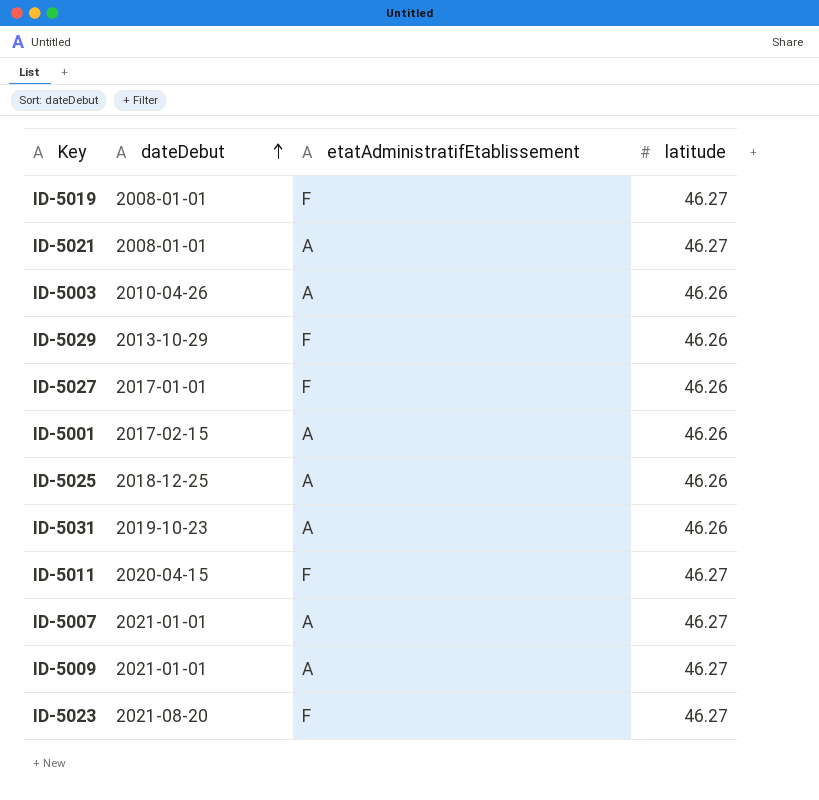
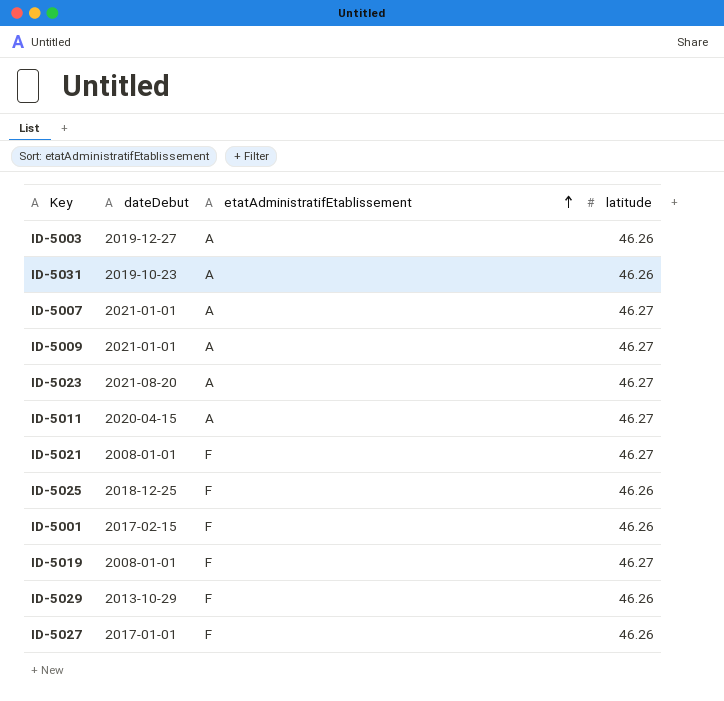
row order: dateDebut ascending -> etatAdministratifEtablissement ascending
ID-5003 | dateDebut: 2010-04-26 -> 2019-12-27
ID-5023 | etatAdministratifEtablissement: F -> A
ID-5011 | etatAdministratifEtablissement: F -> A
ID-5021 | etatAdministratifEtablissement: A -> F
ID-5025 | etatAdministratifEtablissement: A -> F
ID-5001 | etatAdministratifEtablissement: A -> F

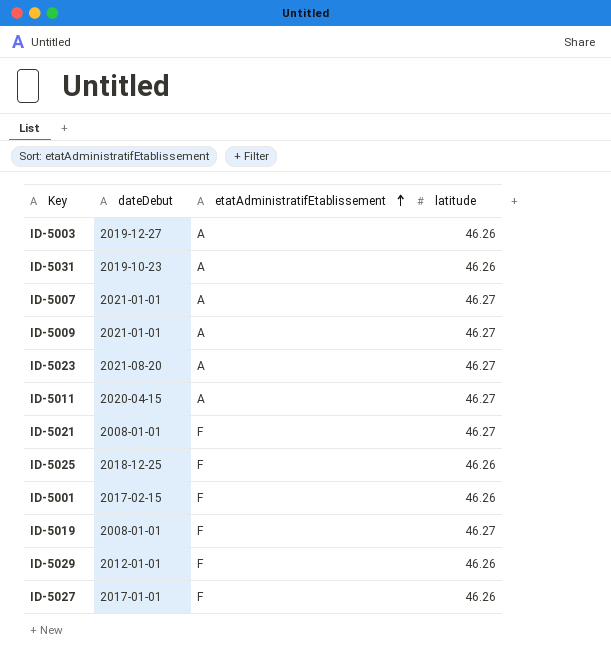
ID-5029 | dateDebut: 2013-10-29 -> 2012-01-01

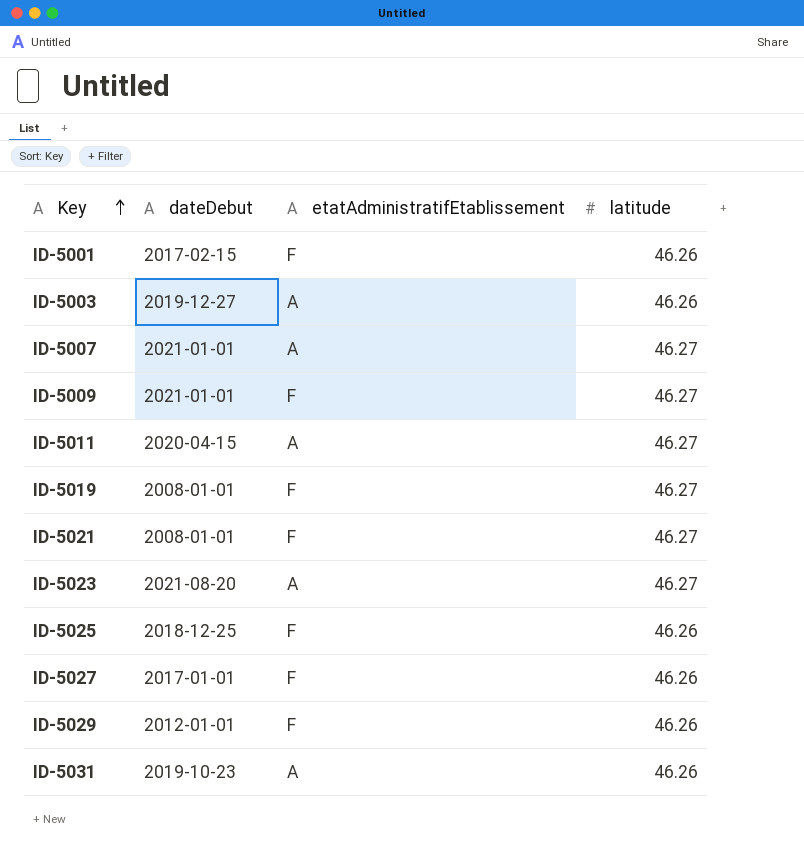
row order: etatAdministratifEtablissement ascending -> Key ascending
ID-5009 | etatAdministratifEtablissement: A -> F

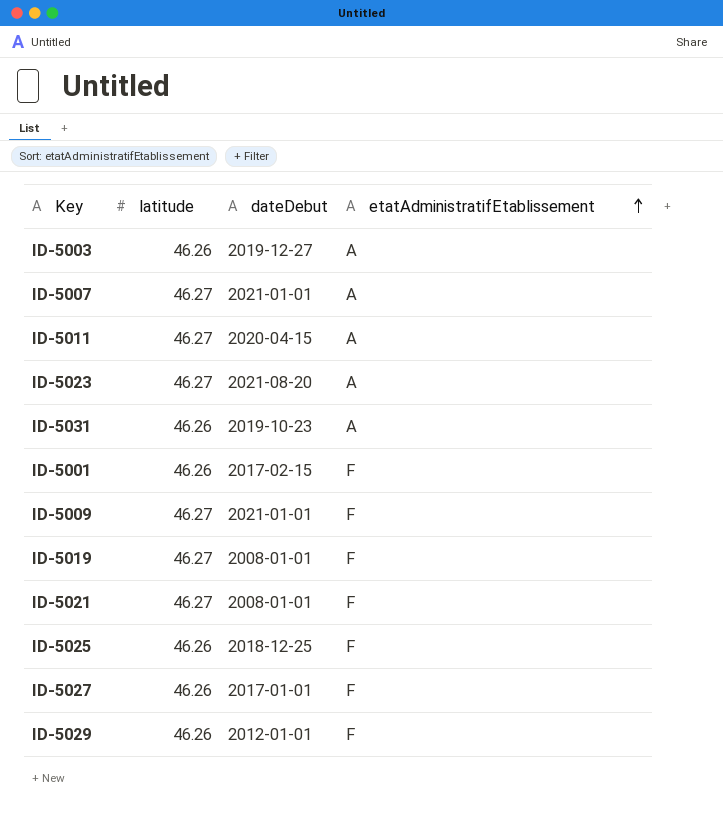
row order: Key ascending -> etatAdministratifEtablissement ascending
column latitude | position: 4 -> 2

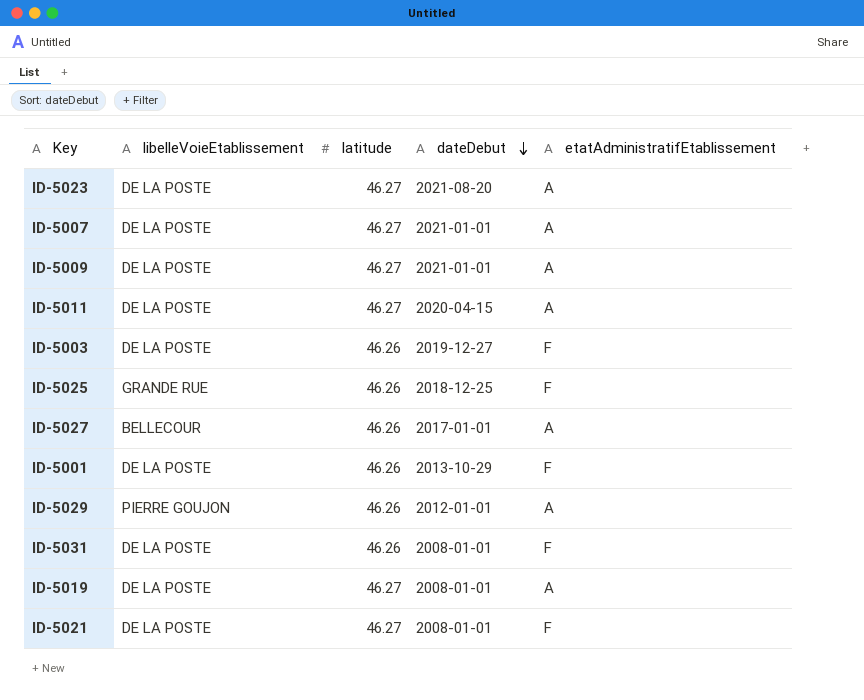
row order: etatAdministratifEtablissement ascending -> dateDebut descending
column libelleVoieEtablissement | position: none -> 2
ID-5009 | etatAdministratifEtablissement: F -> A
ID-5003 | etatAdministratifEtablissement: A -> F
ID-5027 | etatAdministratifEtablissement: F -> A
ID-5001 | dateDebut: 2017-02-15 -> 2013-10-29
ID-5029 | etatAdministratifEtablissement: F -> A
ID-5031 | dateDebut: 2019-10-23 -> 2008-01-01
ID-5031 | etatAdministratifEtablissement: A -> F
ID-5019 | etatAdministratifEtablissement: F -> A

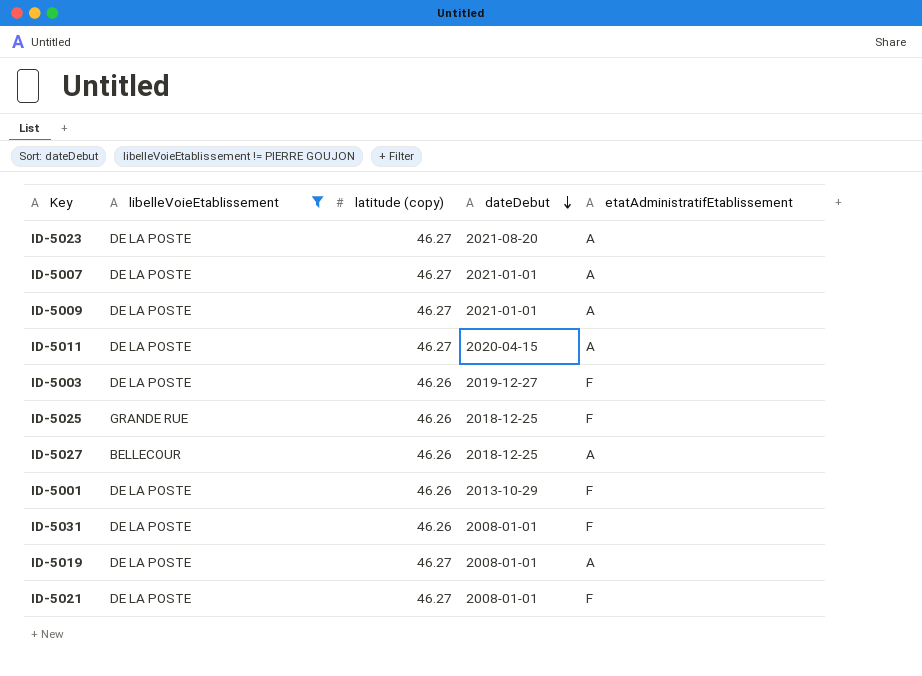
filter: none -> libelleVoieEtablissement != PIERRE GOUJON
column name: latitude -> latitude (copy)
ID-5027 | dateDebut: 2017-01-01 -> 2018-12-25

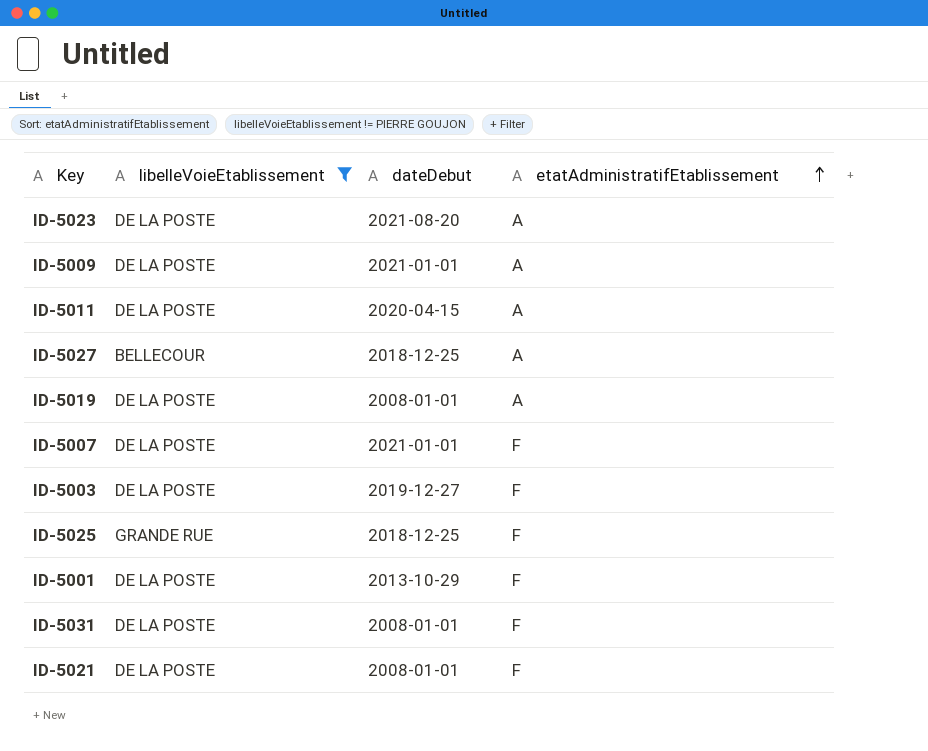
row order: dateDebut descending -> etatAdministratifEtablissement ascending
column latitude (copy) | position: 3 -> none
ID-5007 | etatAdministratifEtablissement: A -> F

